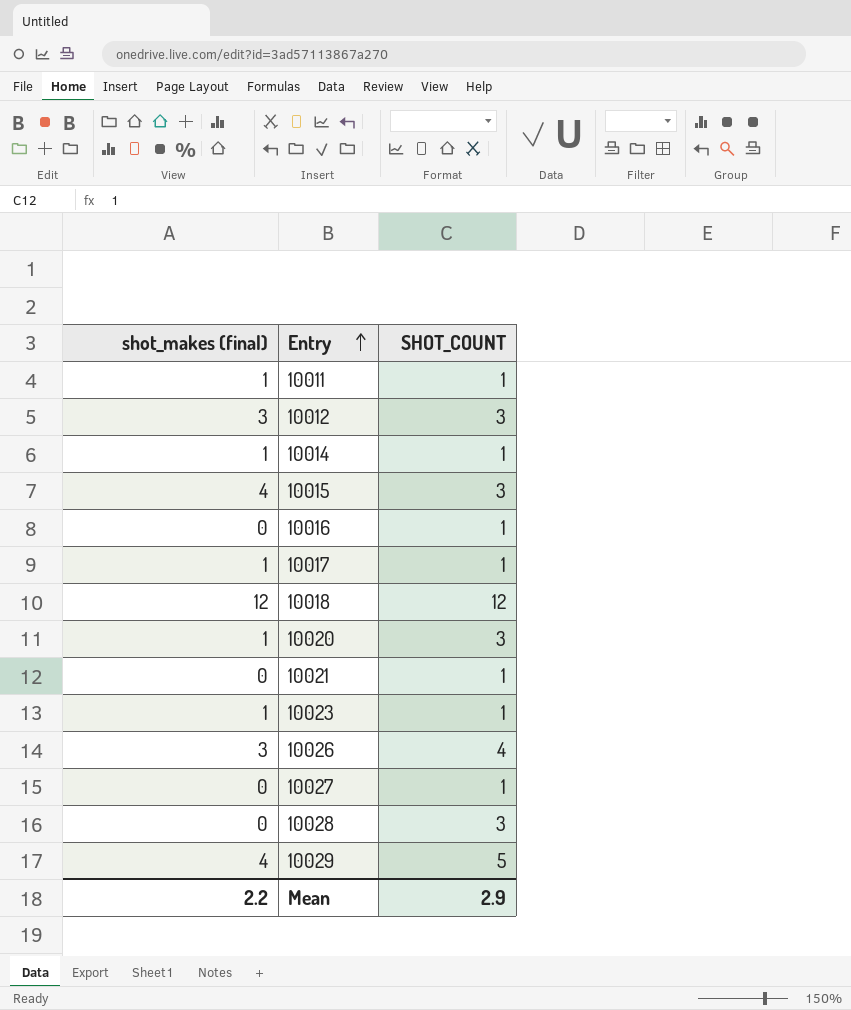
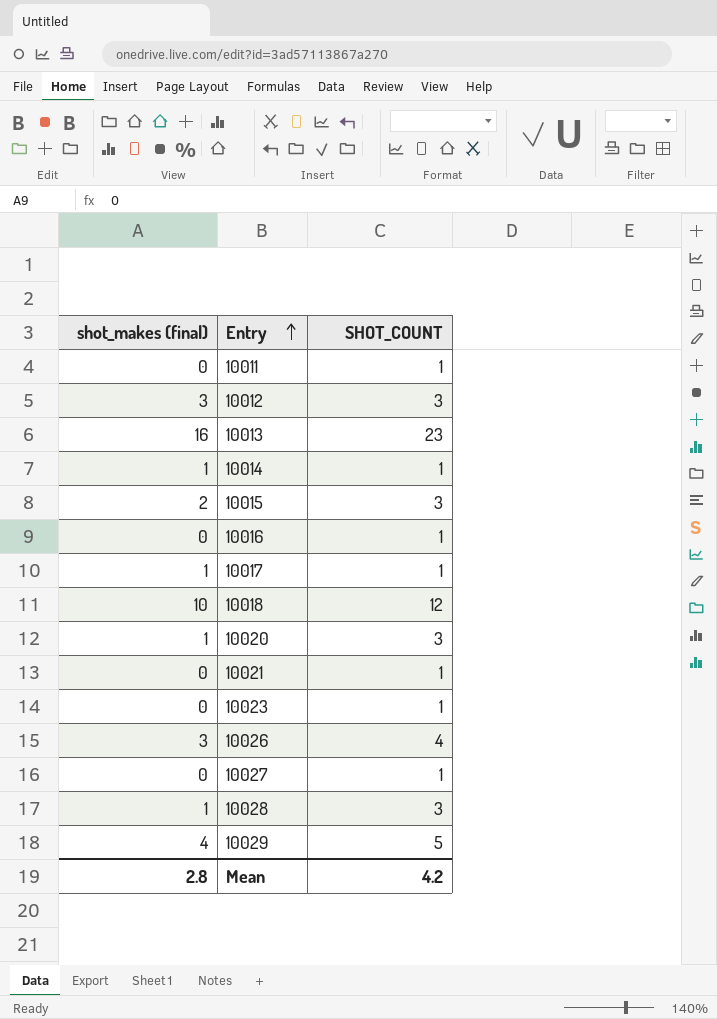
10011 | shot_makes (final): 1 -> 0
row 10013: none -> 16 | 23
10015 | shot_makes (final): 4 -> 2
10018 | shot_makes (final): 12 -> 10
10023 | shot_makes (final): 1 -> 0
10028 | shot_makes (final): 0 -> 1
Mean | shot_makes (final): 2.2 -> 2.8
Mean | SHOT_COUNT: 2.9 -> 4.2

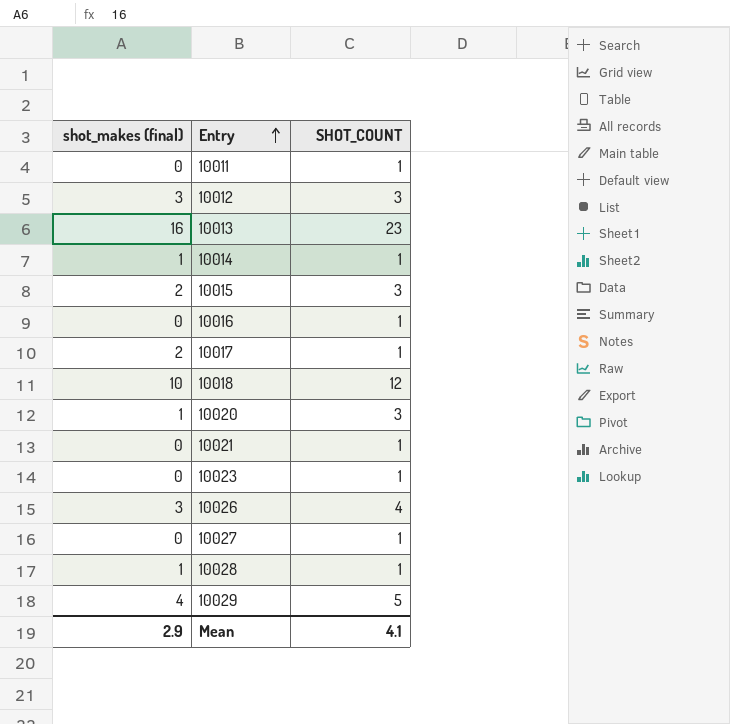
10017 | shot_makes (final): 1 -> 2
10028 | SHOT_COUNT: 3 -> 1
Mean | shot_makes (final): 2.8 -> 2.9
Mean | SHOT_COUNT: 4.2 -> 4.1

